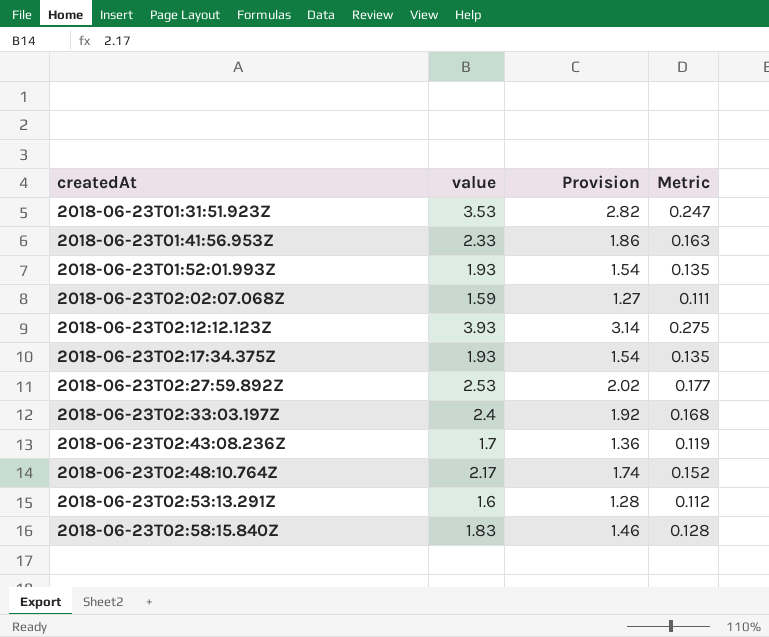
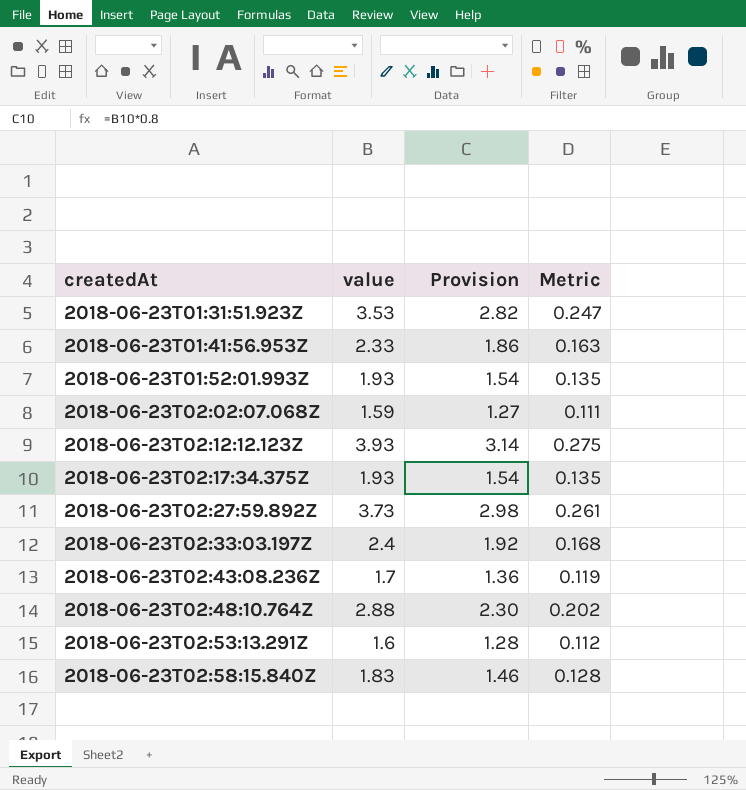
2018-06-23T02:27:59.892Z | value: 2.53 -> 3.73
2018-06-23T02:27:59.892Z | Provision: 2.02 -> 2.98
2018-06-23T02:27:59.892Z | Metric: 0.177 -> 0.261
2018-06-23T02:48:10.764Z | value: 2.17 -> 2.88
2018-06-23T02:48:10.764Z | Provision: 1.74 -> 2.30
2018-06-23T02:48:10.764Z | Metric: 0.152 -> 0.202

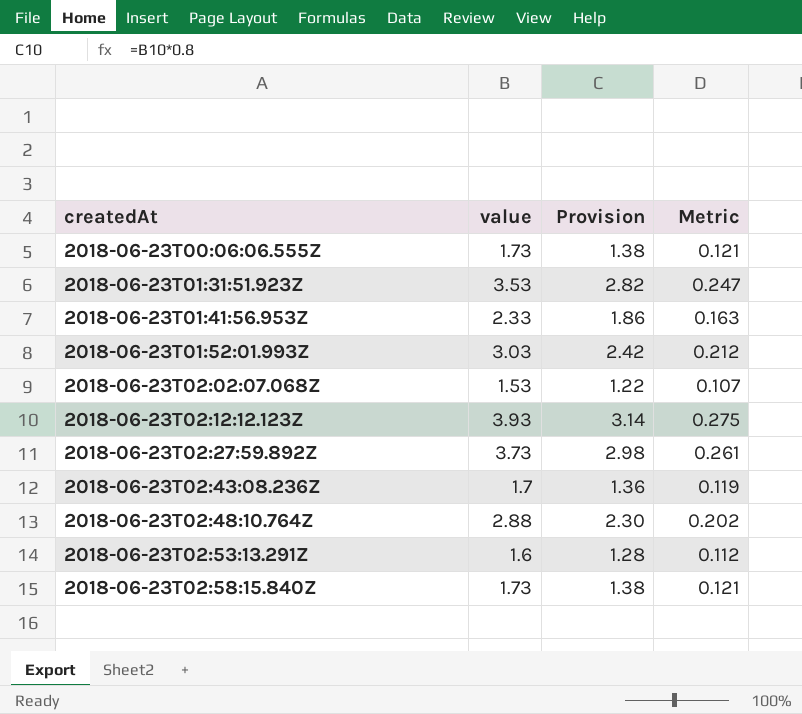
row 2018-06-23T02:17:34.375Z: 1.93 | 1.54 | 0.135 -> none
row 2018-06-23T02:33:03.197Z: 2.4 | 1.92 | 0.168 -> none
row 2018-06-23T00:06:06.555Z: none -> 1.73 | 1.38 | 0.121
2018-06-23T01:52:01.993Z | value: 1.93 -> 3.03
2018-06-23T01:52:01.993Z | Provision: 1.54 -> 2.42
2018-06-23T01:52:01.993Z | Metric: 0.135 -> 0.212
2018-06-23T02:02:07.068Z | value: 1.59 -> 1.53
2018-06-23T02:02:07.068Z | Provision: 1.27 -> 1.22
2018-06-23T02:02:07.068Z | Metric: 0.111 -> 0.107
2018-06-23T02:58:15.840Z | value: 1.83 -> 1.73
2018-06-23T02:58:15.840Z | Provision: 1.46 -> 1.38
2018-06-23T02:58:15.840Z | Metric: 0.128 -> 0.121

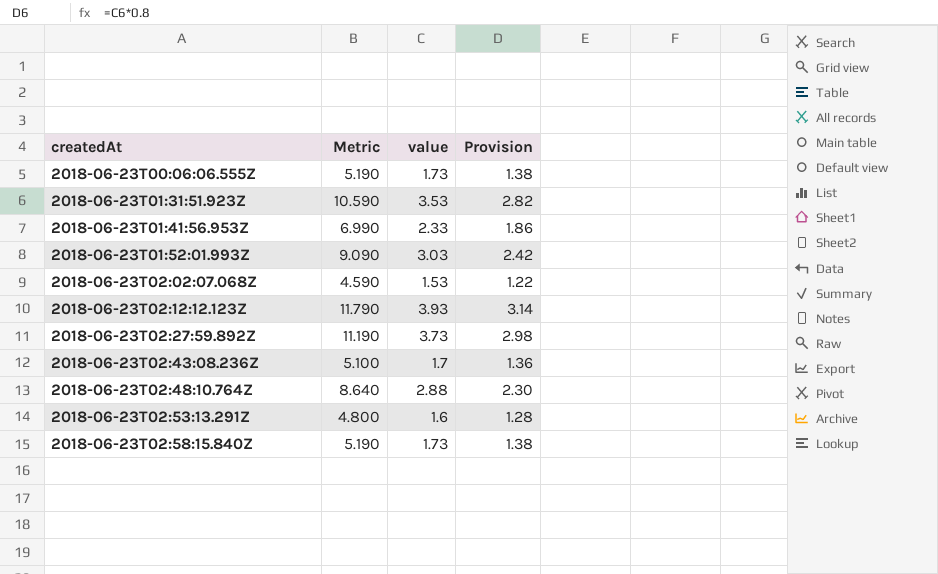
column Metric | formula: [value] * 0.07 -> [value] * 3
column Metric | position: 4 -> 2

